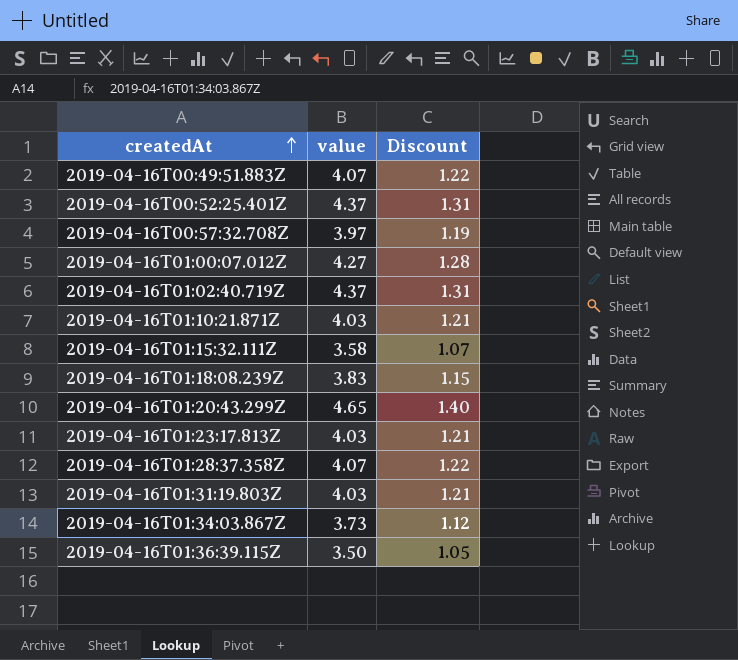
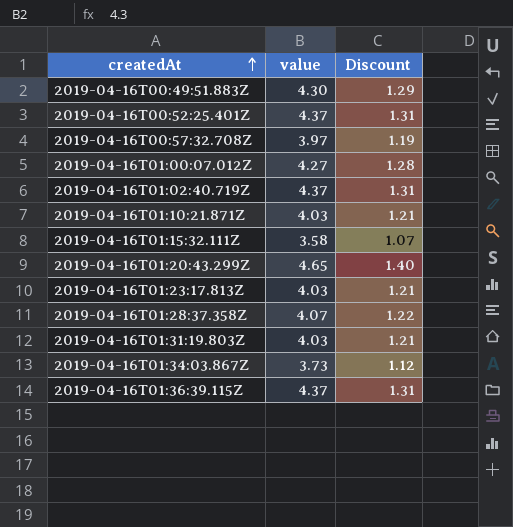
row 2019-04-16T01:18:08.239Z: 3.83 | 1.15 -> none
2019-04-16T00:49:51.883Z | value: 4.07 -> 4.30
2019-04-16T00:49:51.883Z | Discount: 1.22 -> 1.29
2019-04-16T01:36:39.115Z | value: 3.50 -> 4.37
2019-04-16T01:36:39.115Z | Discount: 1.05 -> 1.31

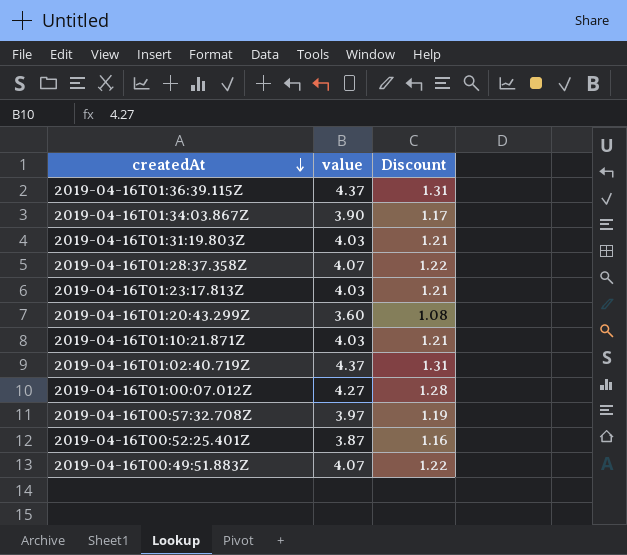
row order: createdAt ascending -> createdAt descending
row 2019-04-16T01:15:32.111Z: 3.58 | 1.07 -> none
2019-04-16T01:34:03.867Z | value: 3.73 -> 3.90
2019-04-16T01:34:03.867Z | Discount: 1.12 -> 1.17
2019-04-16T01:20:43.299Z | value: 4.65 -> 3.60
2019-04-16T01:20:43.299Z | Discount: 1.40 -> 1.08
2019-04-16T00:52:25.401Z | value: 4.37 -> 3.87
2019-04-16T00:52:25.401Z | Discount: 1.31 -> 1.16
2019-04-16T00:49:51.883Z | value: 4.30 -> 4.07
2019-04-16T00:49:51.883Z | Discount: 1.29 -> 1.22

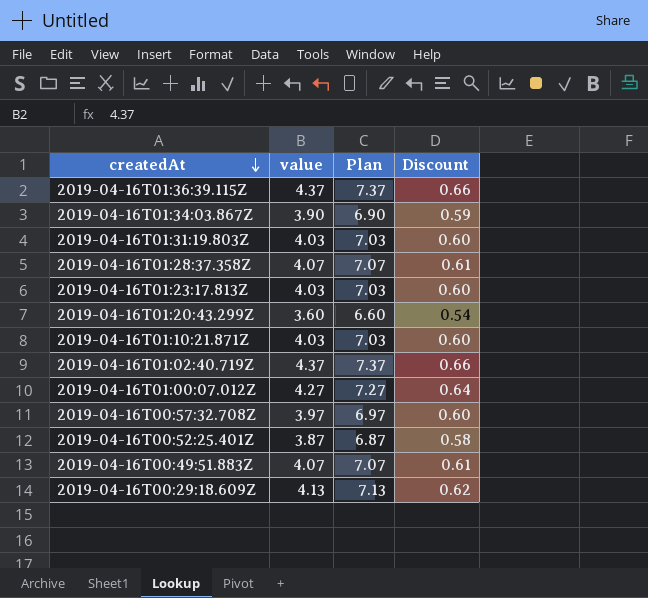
column Plan | formula: none -> [value] + 3
column Discount | formula: [value] * 0.3 -> [value] * 0.15
row 2019-04-16T00:29:18.609Z: none -> 4.13 | 7.13 | 0.62

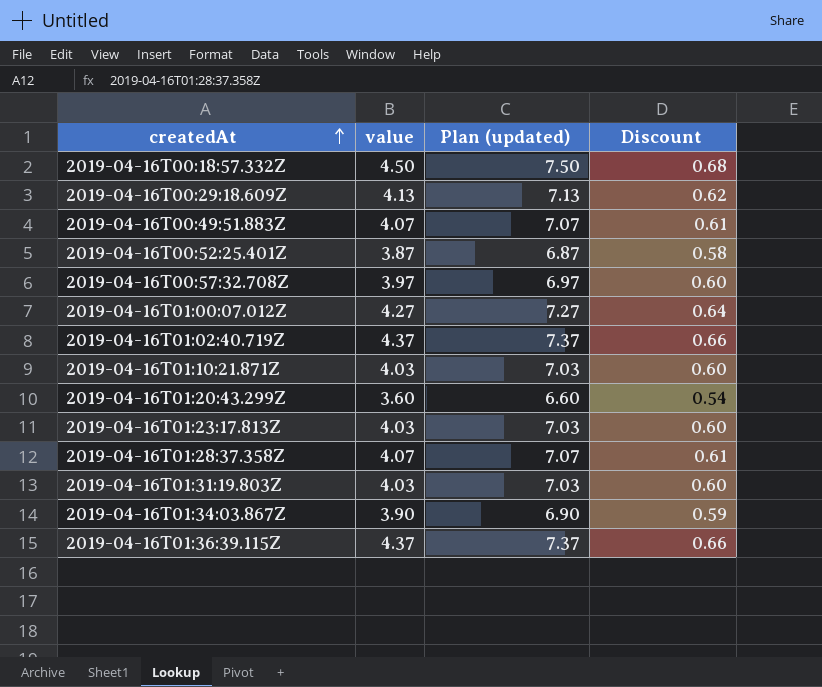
row order: createdAt descending -> createdAt ascending
column name: Plan -> Plan (updated)
row 2019-04-16T00:18:57.332Z: none -> 4.50 | 7.50 | 0.68

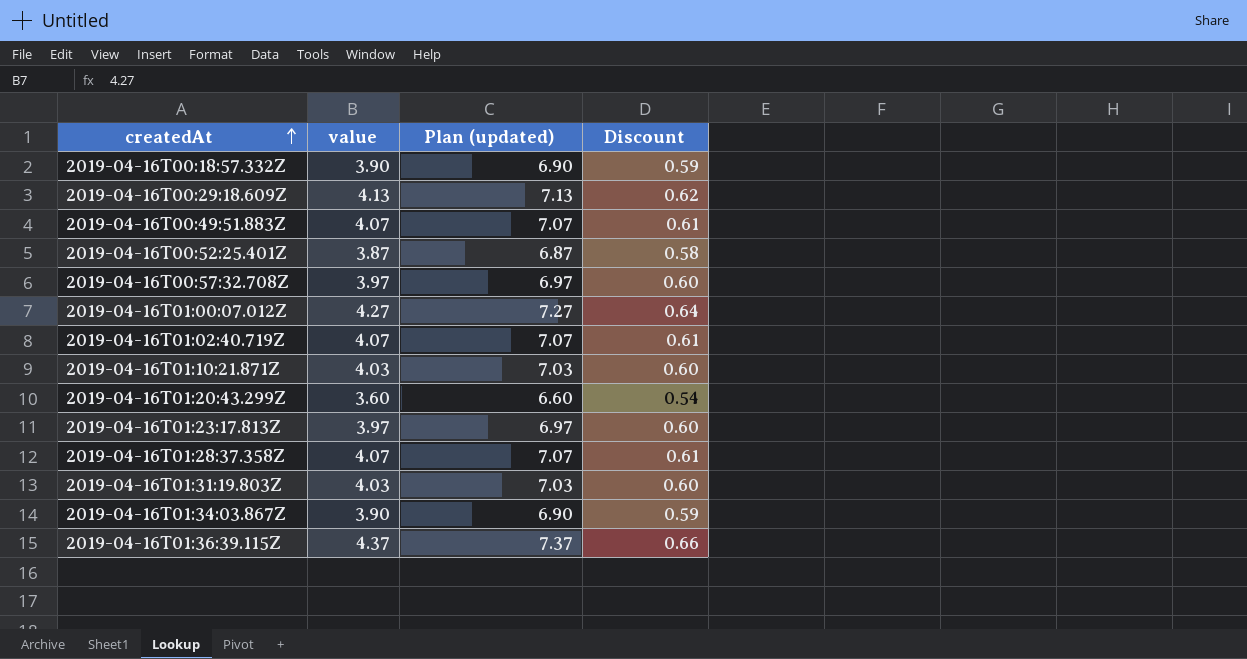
2019-04-16T00:18:57.332Z | value: 4.50 -> 3.90
2019-04-16T00:18:57.332Z | Plan (updated): 7.50 -> 6.90
2019-04-16T00:18:57.332Z | Discount: 0.68 -> 0.59
2019-04-16T01:02:40.719Z | value: 4.37 -> 4.07
2019-04-16T01:02:40.719Z | Plan (updated): 7.37 -> 7.07
2019-04-16T01:02:40.719Z | Discount: 0.66 -> 0.61
2019-04-16T01:23:17.813Z | value: 4.03 -> 3.97
2019-04-16T01:23:17.813Z | Plan (updated): 7.03 -> 6.97

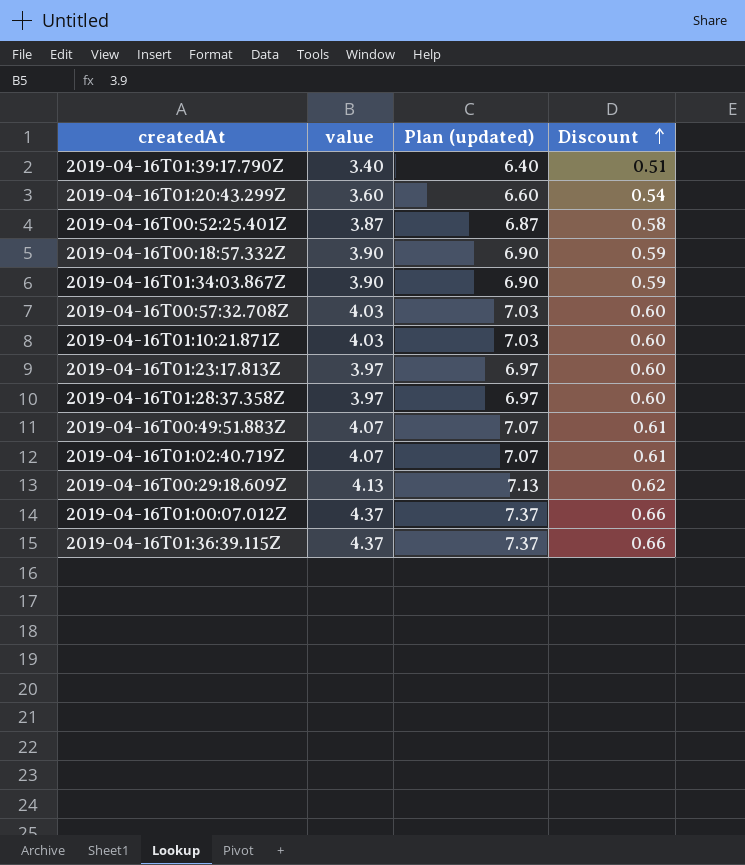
row order: createdAt ascending -> Discount ascending
row 2019-04-16T01:31:19.803Z: 4.03 | 7.03 | 0.60 -> none
row 2019-04-16T01:39:17.790Z: none -> 3.40 | 6.40 | 0.51
2019-04-16T00:57:32.708Z | value: 3.97 -> 4.03
2019-04-16T00:57:32.708Z | Plan (updated): 6.97 -> 7.03
2019-04-16T01:28:37.358Z | value: 4.07 -> 3.97
2019-04-16T01:28:37.358Z | Plan (updated): 7.07 -> 6.97
2019-04-16T01:28:37.358Z | Discount: 0.61 -> 0.60
2019-04-16T01:00:07.012Z | value: 4.27 -> 4.37
2019-04-16T01:00:07.012Z | Plan (updated): 7.27 -> 7.37
2019-04-16T01:00:07.012Z | Discount: 0.64 -> 0.66

